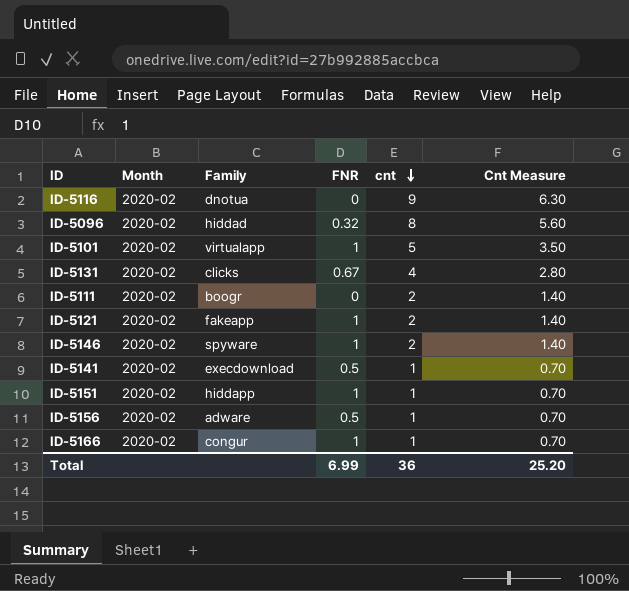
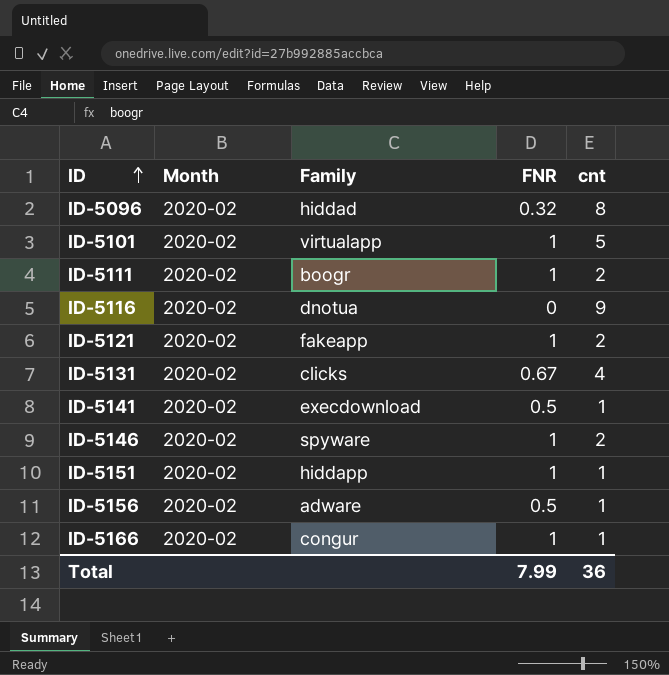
row order: cnt descending -> ID ascending
column Cnt Measure | formula: [cnt] * 0.7 -> none
ID-5111 | FNR: 0 -> 1
Total | FNR: 6.99 -> 7.99

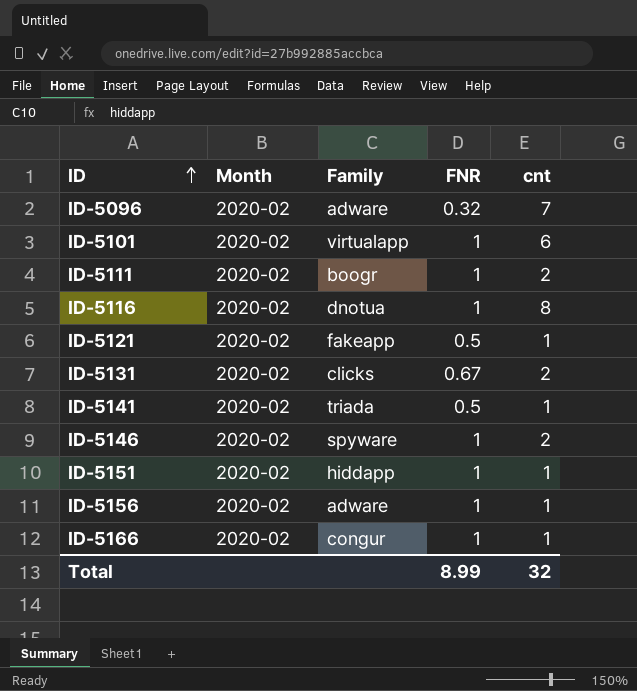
ID-5096 | Family: hiddad -> adware
ID-5096 | cnt: 8 -> 7
ID-5101 | cnt: 5 -> 6
ID-5116 | FNR: 0 -> 1
ID-5116 | cnt: 9 -> 8
ID-5121 | FNR: 1 -> 0.5
ID-5121 | cnt: 2 -> 1
ID-5131 | cnt: 4 -> 2
ID-5141 | Family: execdownload -> triada
ID-5156 | FNR: 0.5 -> 1
Total | FNR: 7.99 -> 8.99
Total | cnt: 36 -> 32

